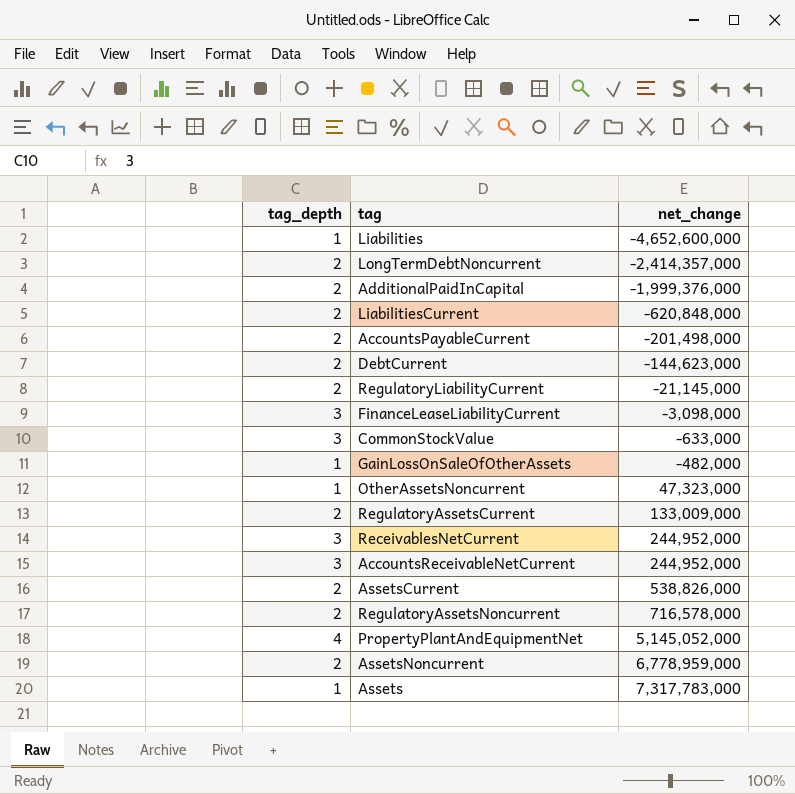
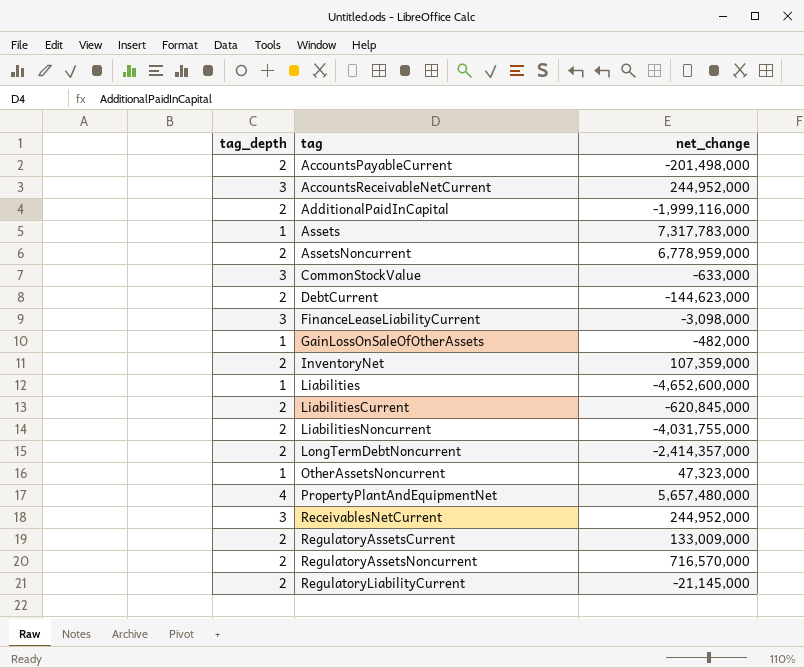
row order: net_change ascending -> tag ascending
row AssetsCurrent: 2 | 538,826,000 -> none
AdditionalPaidInCapital | net_change: -1,999,376,000 -> -1,999,116,000
row InventoryNet: none -> 2 | 107,359,000
LiabilitiesCurrent | net_change: -620,848,000 -> -620,845,000
row LiabilitiesNoncurrent: none -> 2 | -4,031,755,000
PropertyPlantAndEquipmentNet | net_change: 5,145,052,000 -> 5,657,480,000
RegulatoryAssetsNoncurrent | net_change: 716,578,000 -> 716,570,000

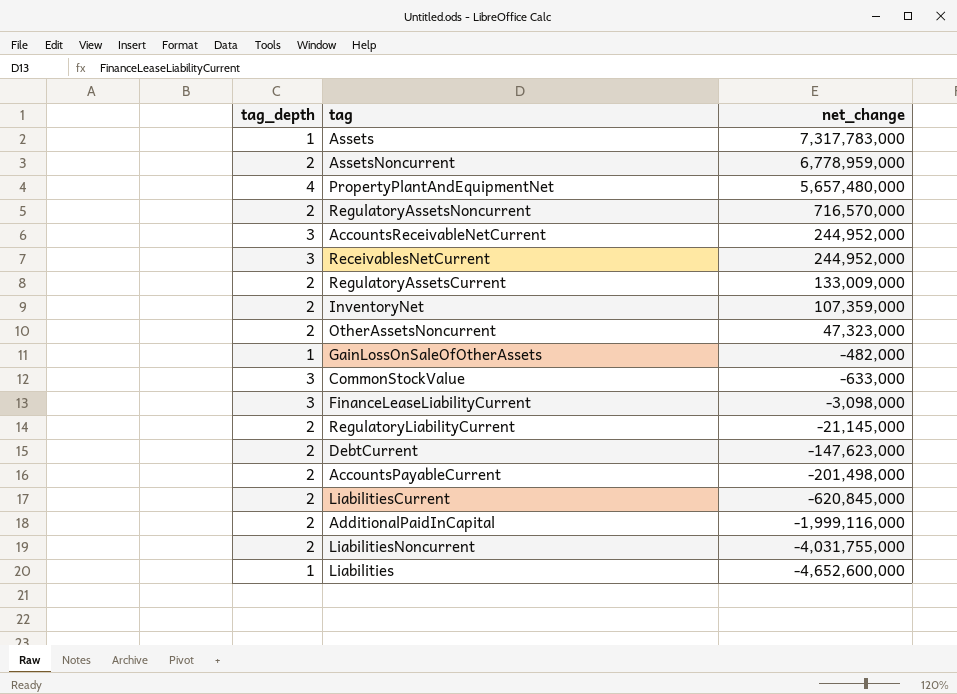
row order: tag ascending -> net_change descending
row LongTermDebtNoncurrent: 2 | -2,414,357,000 -> none
OtherAssetsNoncurrent | tag_depth: 1 -> 2
DebtCurrent | net_change: -144,623,000 -> -147,623,000

